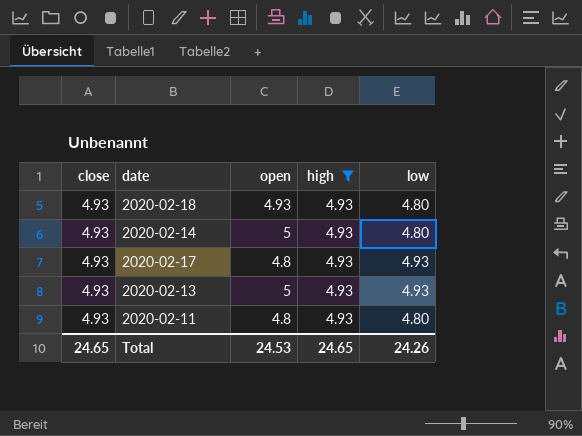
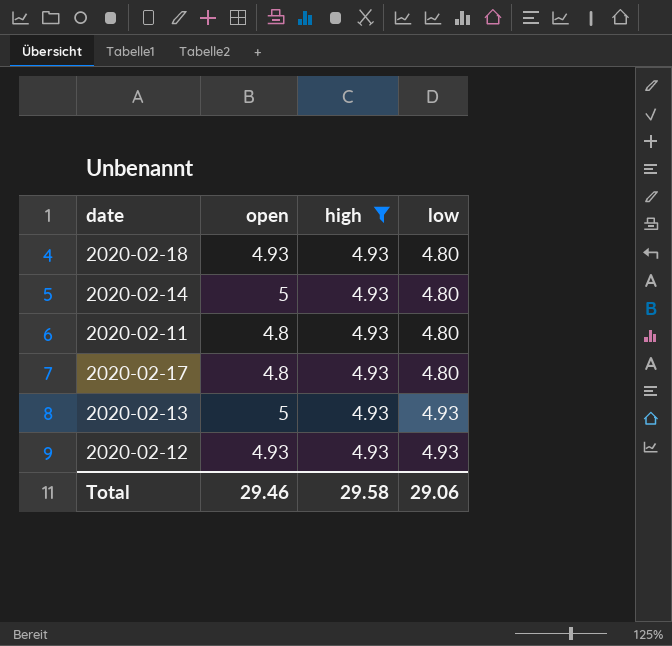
row order: none -> low ascending
column close | position: 1 -> none
2020-02-17 | low: 4.93 -> 4.80
row 2020-02-12: none -> 4.93 | 4.93 | 4.93
Total | open: 24.53 -> 29.46
Total | high: 24.65 -> 29.58
Total | low: 24.26 -> 29.06

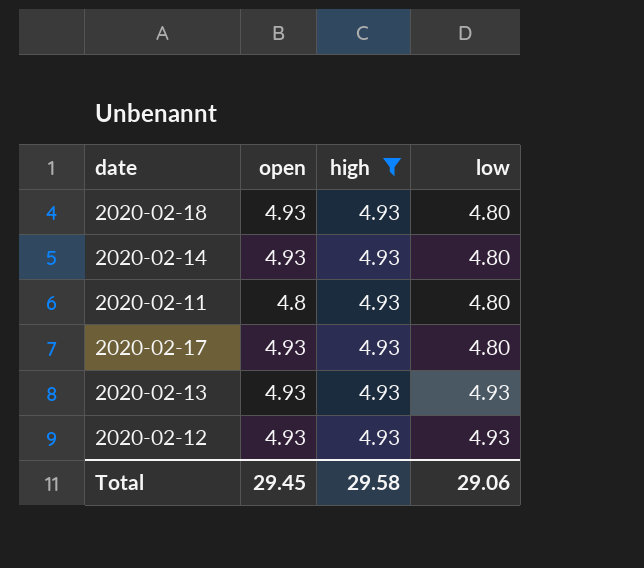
2020-02-14 | open: 5 -> 4.93
2020-02-17 | open: 4.8 -> 4.93
2020-02-13 | open: 5 -> 4.93
Total | open: 29.46 -> 29.45

